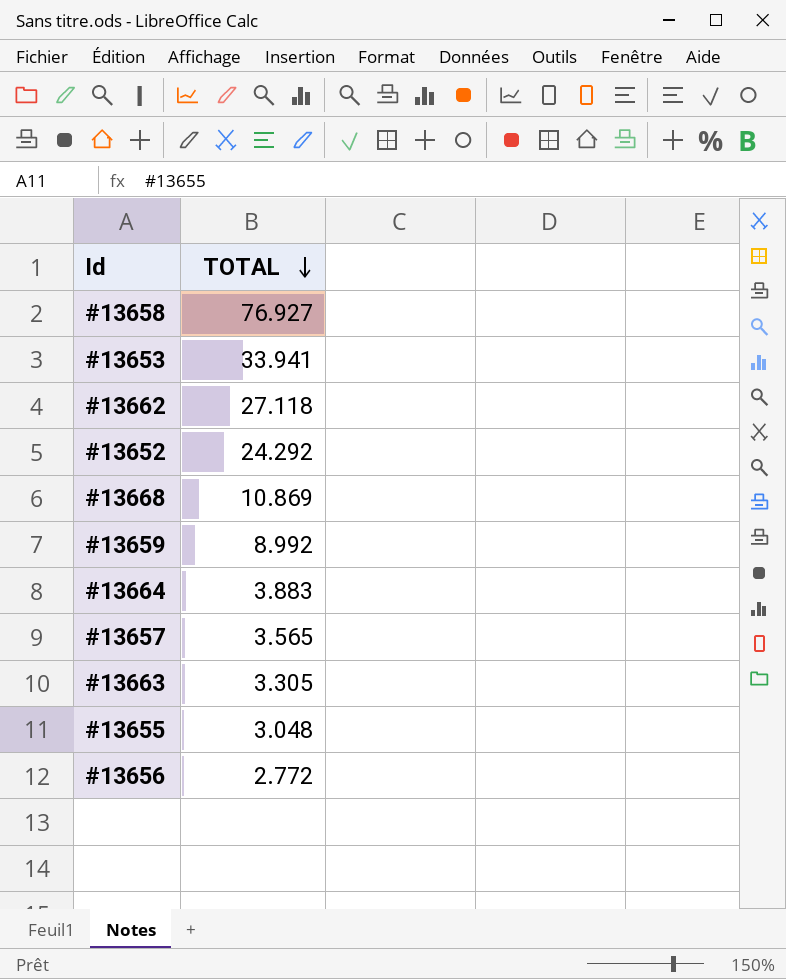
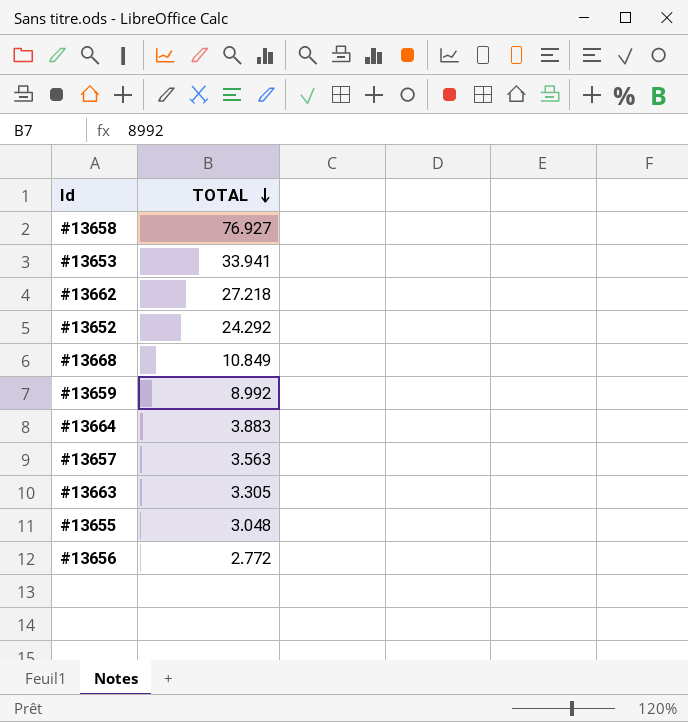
#13662 | TOTAL: 27.118 -> 27.218
#13668 | TOTAL: 10.869 -> 10.849
#13657 | TOTAL: 3.565 -> 3.563

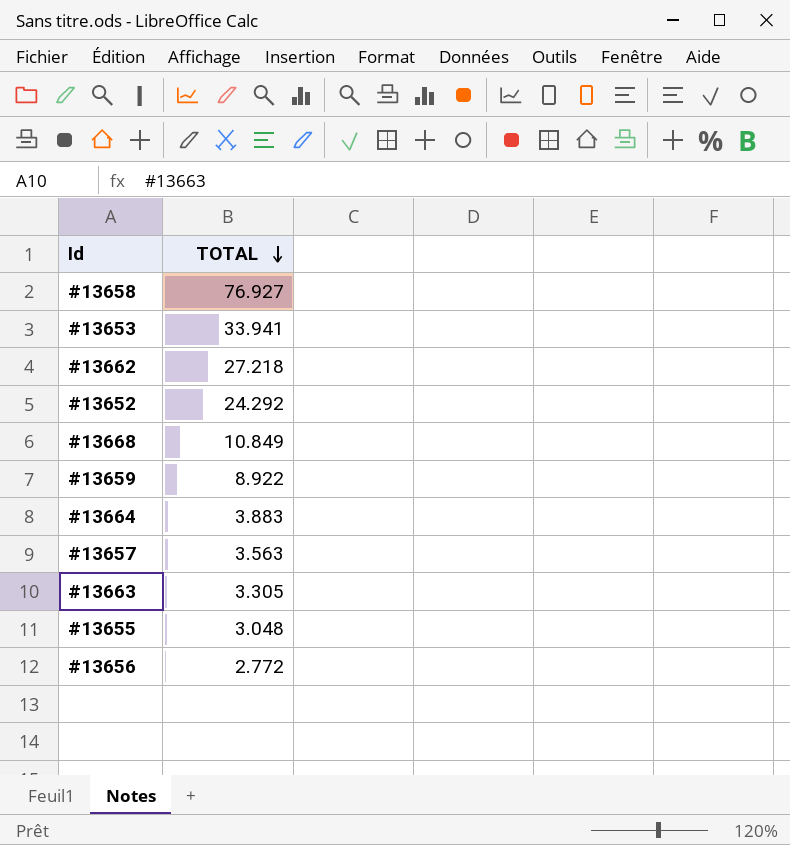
#13659 | TOTAL: 8.992 -> 8.922

